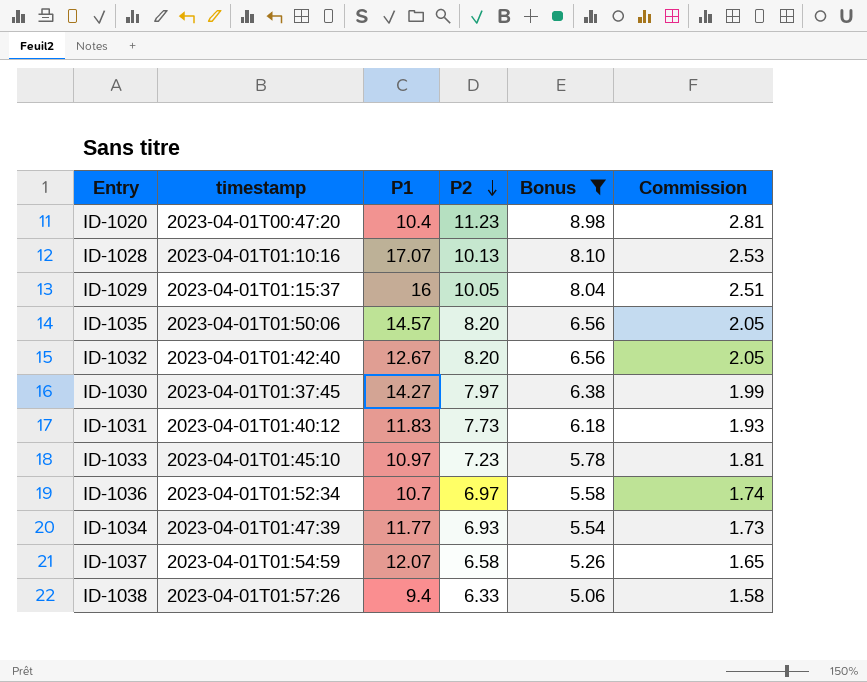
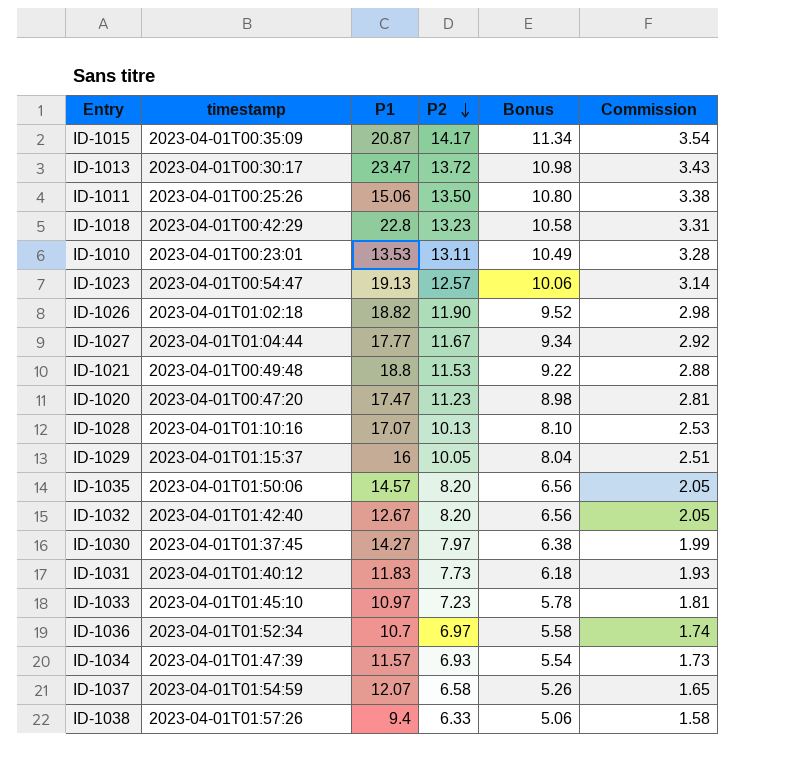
filter: Bonus <= 8.98 -> none
ID-1020 | P1: 10.4 -> 17.47
ID-1034 | P1: 11.77 -> 11.57

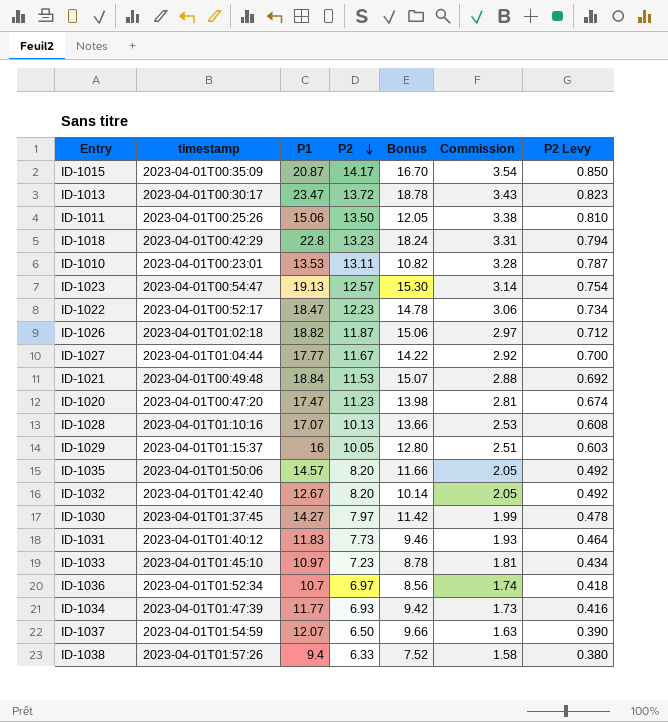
column Bonus | formula: [P2] * 0.8 -> [P1] * 0.8
column P2 Levy | formula: none -> [P2] * 0.06
row ID-1022: none -> 2023-04-01T00:52:17 | 18.47 | 12.23 | 14.78 | 3.06 | 0.734
ID-1026 | P2: 11.90 -> 11.87
ID-1026 | Commission: 2.98 -> 2.97
ID-1021 | P1: 18.8 -> 18.84
ID-1034 | P1: 11.57 -> 11.77
ID-1037 | P2: 6.58 -> 6.50
ID-1037 | Commission: 1.65 -> 1.63

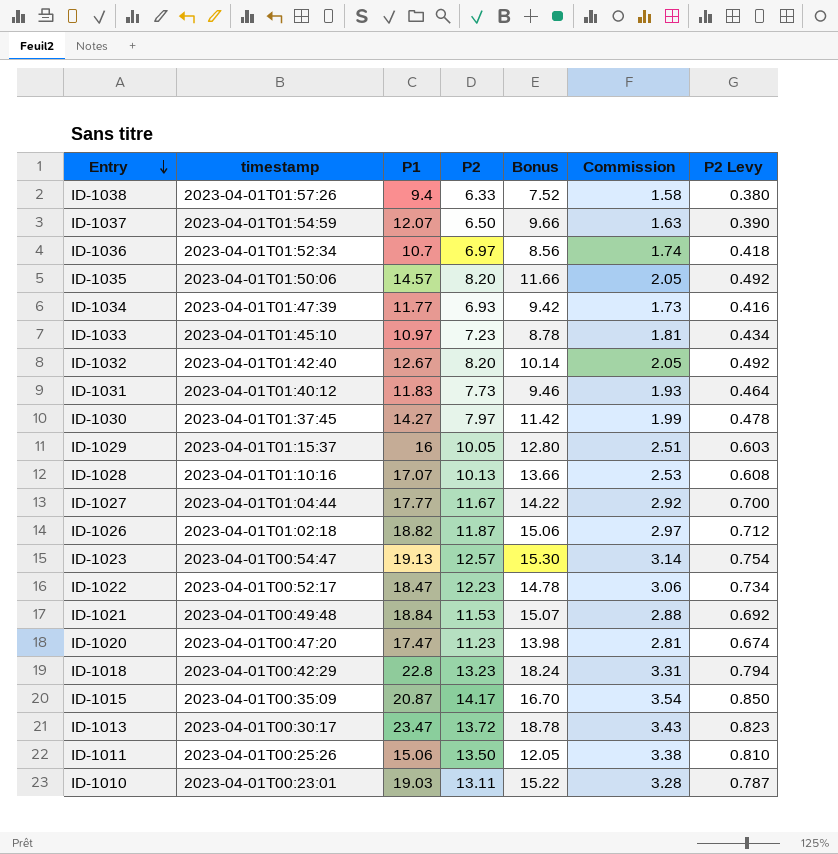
row order: P2 descending -> Entry descending
ID-1010 | P1: 13.53 -> 19.03
ID-1010 | Bonus: 10.82 -> 15.22

